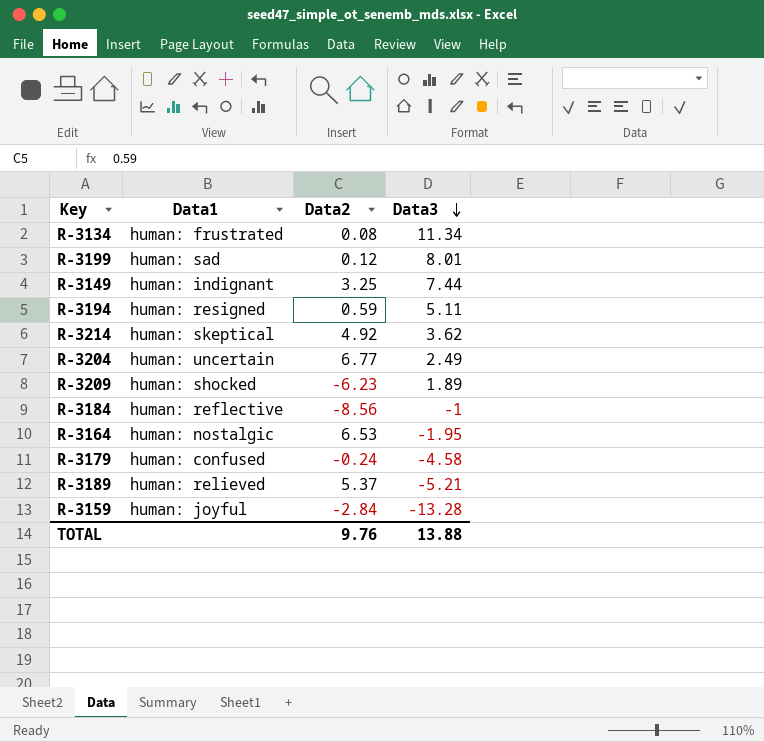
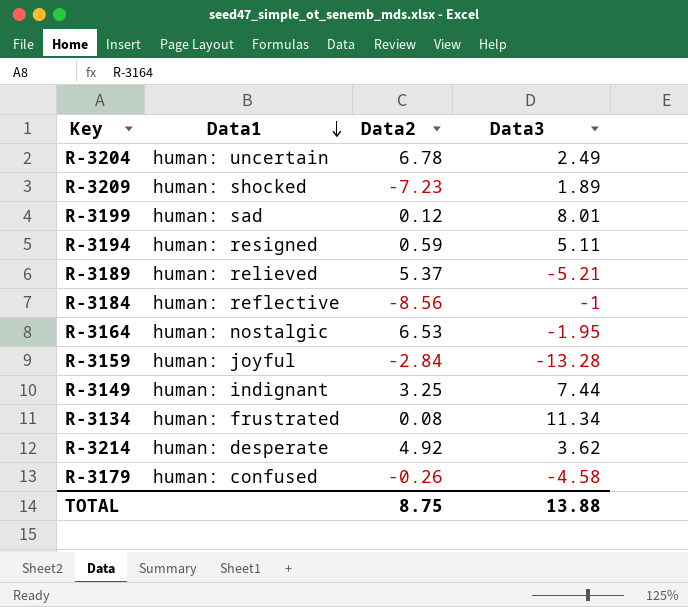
row order: Data3 descending -> Data1 descending
R-3204 | Data2: 6.77 -> 6.78
R-3209 | Data2: -6.23 -> -7.23
R-3214 | Data1: human: skeptical -> human: desperate
R-3179 | Data2: -0.24 -> -0.26
TOTAL | Data2: 9.76 -> 8.75

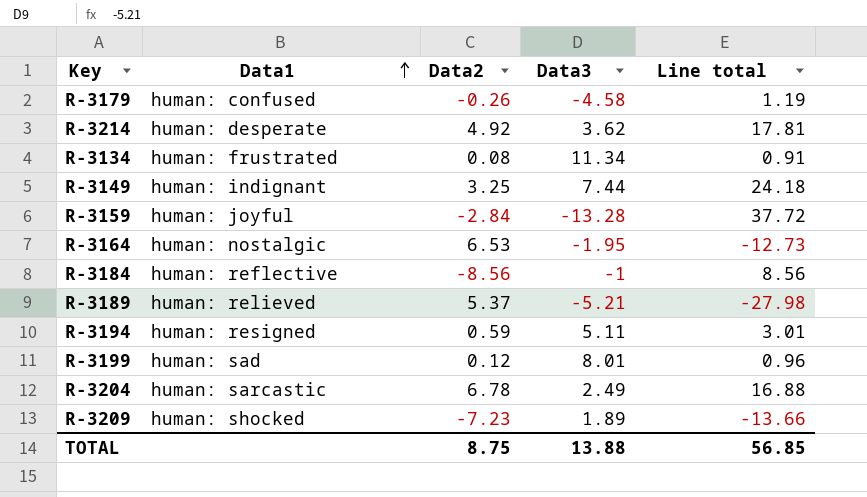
row order: Data1 descending -> Data1 ascending
column Line total | formula: none -> [Data2] * [Data3]
R-3204 | Data1: human: uncertain -> human: sarcastic

